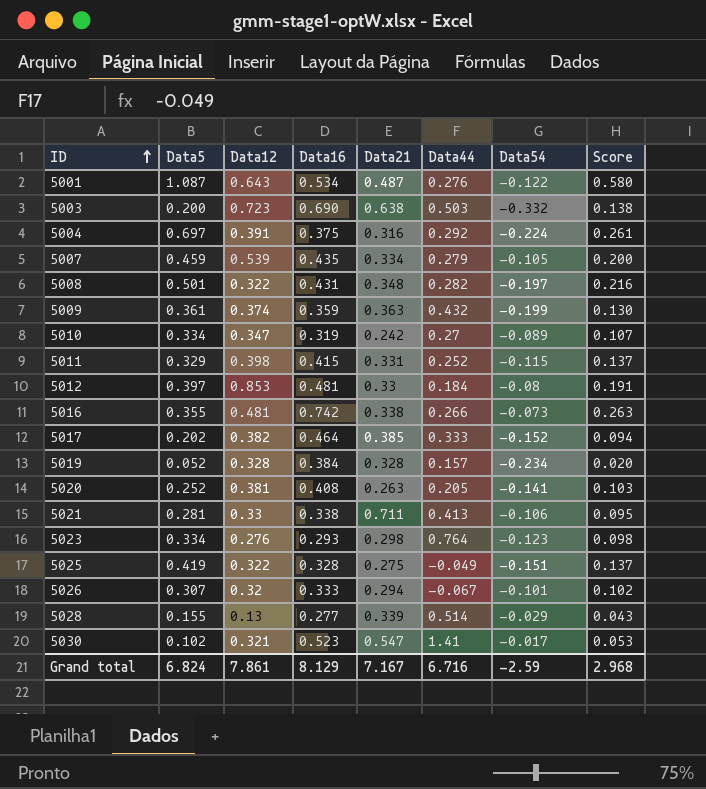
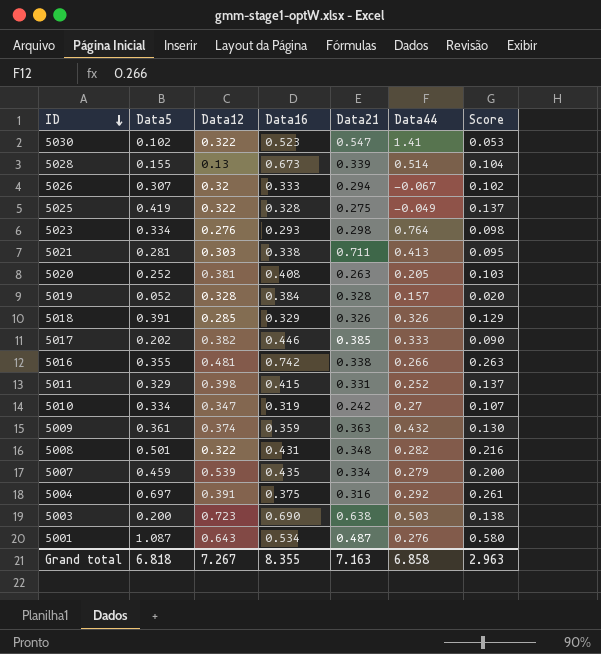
row order: ID ascending -> ID descending
column Data54 | position: 7 -> none
row 5012: 0.397 | 0.853 | 0.481 | 0.33 | 0.184 | -0.08 | 0.191 -> none
5030 | Data12: 0.321 -> 0.322
5028 | Data16: 0.277 -> 0.673
5028 | Score: 0.043 -> 0.104
5021 | Data12: 0.33 -> 0.303
row 5018: none -> 0.391 | 0.285 | 0.329 | 0.326 | 0.326 | 0.129
5017 | Data16: 0.464 -> 0.446
5017 | Score: 0.094 -> 0.090
Grand total | Data5: 6.824 -> 6.818
Grand total | Data12: 7.861 -> 7.267
Grand total | Data16: 8.129 -> 8.355
Grand total | Data21: 7.167 -> 7.163
Grand total | Data44: 6.716 -> 6.858
Grand total | Score: 2.968 -> 2.963

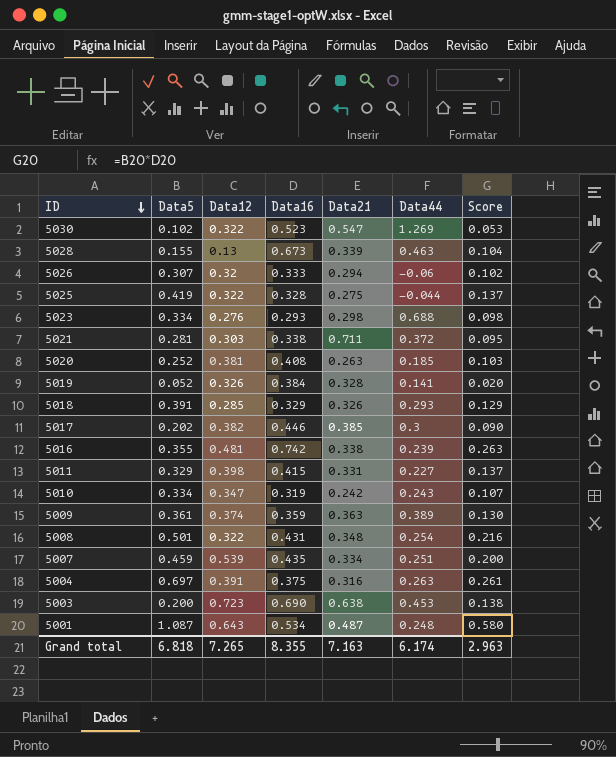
5030 | Data44: 1.41 -> 1.269
5028 | Data44: 0.514 -> 0.463
5026 | Data44: -0.067 -> -0.06
5025 | Data44: -0.049 -> -0.044
5023 | Data44: 0.764 -> 0.688
5021 | Data44: 0.413 -> 0.372
5020 | Data44: 0.205 -> 0.185
5019 | Data12: 0.328 -> 0.326
5019 | Data44: 0.157 -> 0.141
5018 | Data44: 0.326 -> 0.293
5017 | Data44: 0.333 -> 0.3
5016 | Data44: 0.266 -> 0.239
5011 | Data44: 0.252 -> 0.227
5010 | Data44: 0.27 -> 0.243
5009 | Data44: 0.432 -> 0.389
5008 | Data44: 0.282 -> 0.254
5007 | Data44: 0.279 -> 0.251
5004 | Data44: 0.292 -> 0.263
5003 | Data44: 0.503 -> 0.453
5001 | Data44: 0.276 -> 0.248
Grand total | Data12: 7.267 -> 7.265
Grand total | Data44: 6.858 -> 6.174

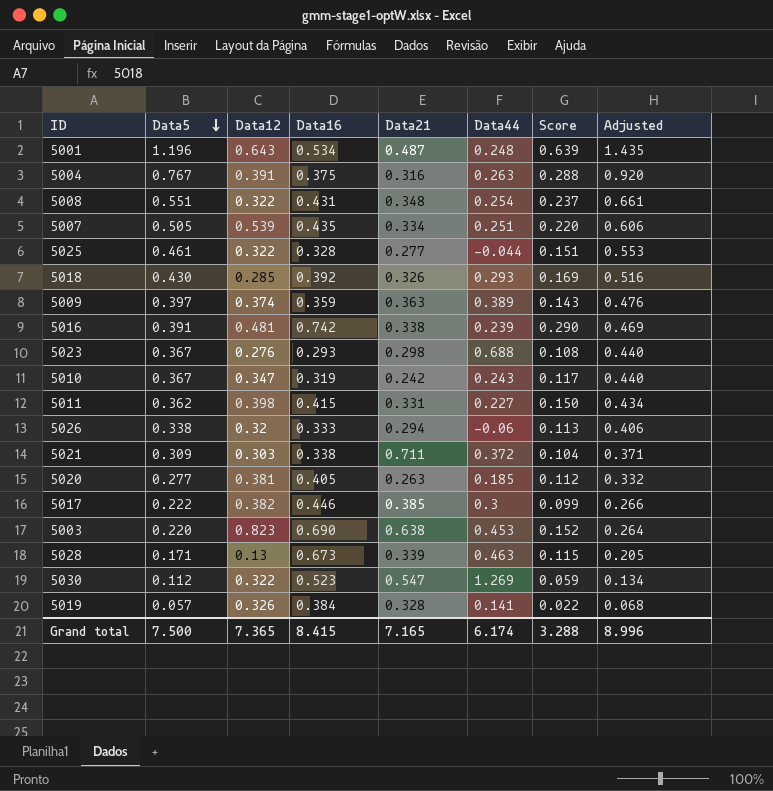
row order: ID descending -> Data5 descending
column Adjusted | formula: none -> [Data5] * 1.2
5001 | Data5: 1.087 -> 1.196
5001 | Score: 0.580 -> 0.639
5004 | Data5: 0.697 -> 0.767
5004 | Score: 0.261 -> 0.288
5008 | Data5: 0.501 -> 0.551
5008 | Score: 0.216 -> 0.237
5007 | Data5: 0.459 -> 0.505
5007 | Score: 0.200 -> 0.220
5025 | Data5: 0.419 -> 0.461
5025 | Data21: 0.275 -> 0.277
5025 | Score: 0.137 -> 0.151
5018 | Data5: 0.391 -> 0.430
5018 | Data16: 0.329 -> 0.392
5018 | Score: 0.129 -> 0.169
5009 | Data5: 0.361 -> 0.397
5009 | Score: 0.130 -> 0.143
5016 | Data5: 0.355 -> 0.391
5016 | Score: 0.263 -> 0.290
5023 | Data5: 0.334 -> 0.367
5023 | Score: 0.098 -> 0.108
5010 | Data5: 0.334 -> 0.367
5010 | Score: 0.107 -> 0.117
5011 | Data5: 0.329 -> 0.362
5011 | Score: 0.137 -> 0.150
5026 | Data5: 0.307 -> 0.338
5026 | Score: 0.102 -> 0.113
5021 | Data5: 0.281 -> 0.309
5021 | Score: 0.095 -> 0.104
5020 | Data5: 0.252 -> 0.277
5020 | Data16: 0.408 -> 0.405
5020 | Score: 0.103 -> 0.112
5017 | Data5: 0.202 -> 0.222
5017 | Score: 0.090 -> 0.099
5003 | Data5: 0.200 -> 0.220
5003 | Data12: 0.723 -> 0.823
5003 | Score: 0.138 -> 0.152
5028 | Data5: 0.155 -> 0.171
5028 | Score: 0.104 -> 0.115
5030 | Data5: 0.102 -> 0.112
5030 | Score: 0.053 -> 0.059
5019 | Data5: 0.052 -> 0.057
5019 | Score: 0.020 -> 0.022
Grand total | Data5: 6.818 -> 7.500
Grand total | Data12: 7.265 -> 7.365
Grand total | Data16: 8.355 -> 8.415
Grand total | Data21: 7.163 -> 7.165
Grand total | Score: 2.963 -> 3.288

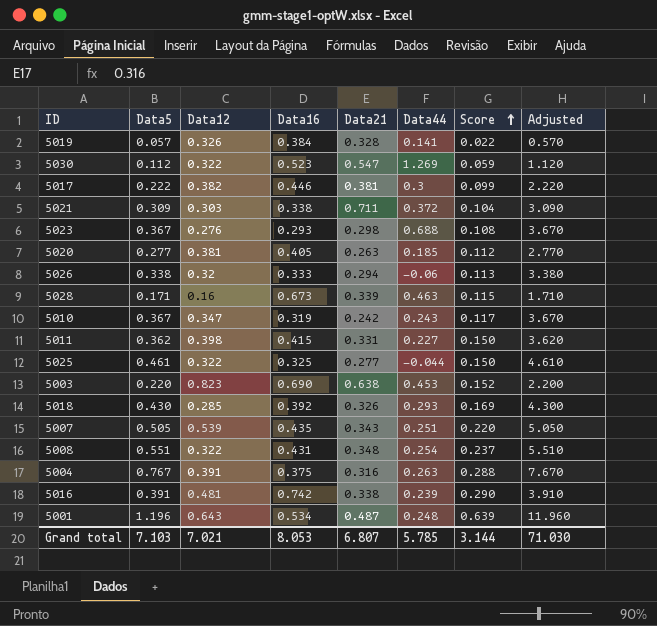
row order: Data5 descending -> Score ascending
column Adjusted | formula: [Data5] * 1.2 -> [Data5] * 10
row 5009: 0.397 | 0.374 | 0.359 | 0.363 | 0.389 | 0.143 | 0.476 -> none
5017 | Data21: 0.385 -> 0.381
5028 | Data12: 0.13 -> 0.16
5025 | Data16: 0.328 -> 0.325
5025 | Score: 0.151 -> 0.150
5007 | Data21: 0.334 -> 0.343
Grand total | Data5: 7.500 -> 7.103
Grand total | Data12: 7.365 -> 7.021
Grand total | Data16: 8.415 -> 8.053
Grand total | Data21: 7.165 -> 6.807
Grand total | Data44: 6.174 -> 5.785
Grand total | Score: 3.288 -> 3.144
Grand total | Adjusted: 8.996 -> 71.030

